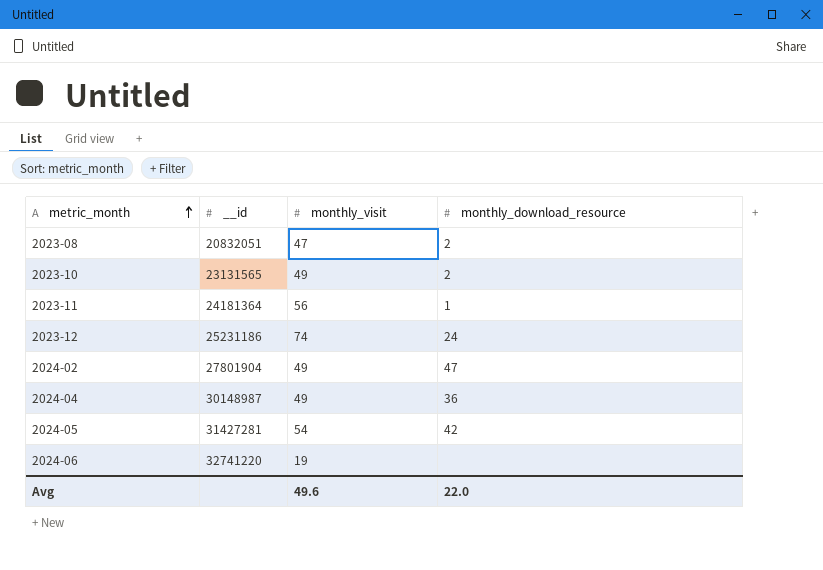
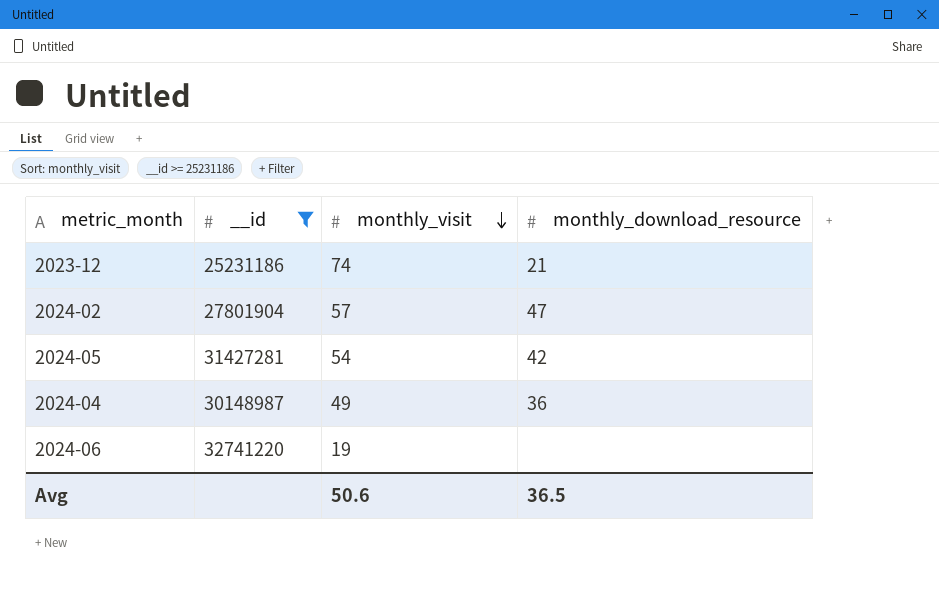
filter: none -> __id >= 25231186
row order: metric_month ascending -> monthly_visit descending
2023-12 | monthly_download_resource: 24 -> 21
2024-02 | monthly_visit: 49 -> 57
Avg | monthly_visit: 49.6 -> 50.6
Avg | monthly_download_resource: 22.0 -> 36.5

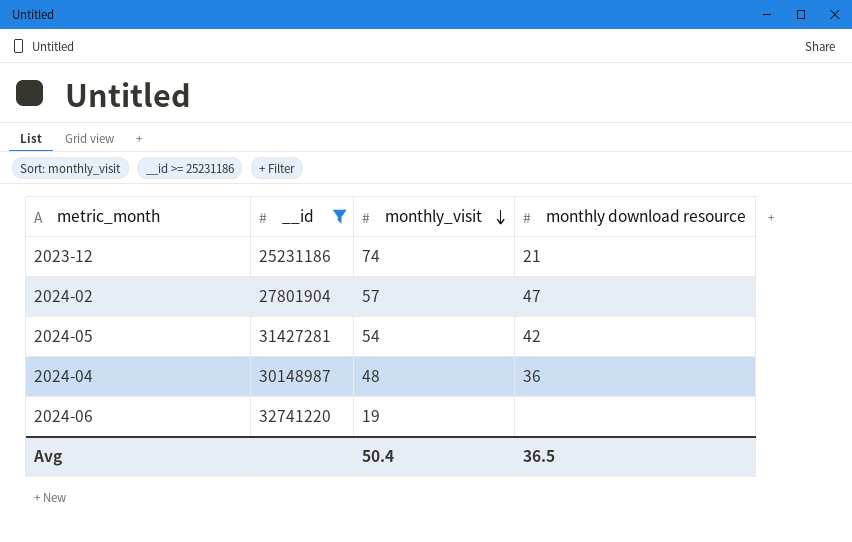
column name: monthly_download_resource -> monthly download resource
2024-04 | monthly_visit: 49 -> 48
Avg | monthly_visit: 50.6 -> 50.4

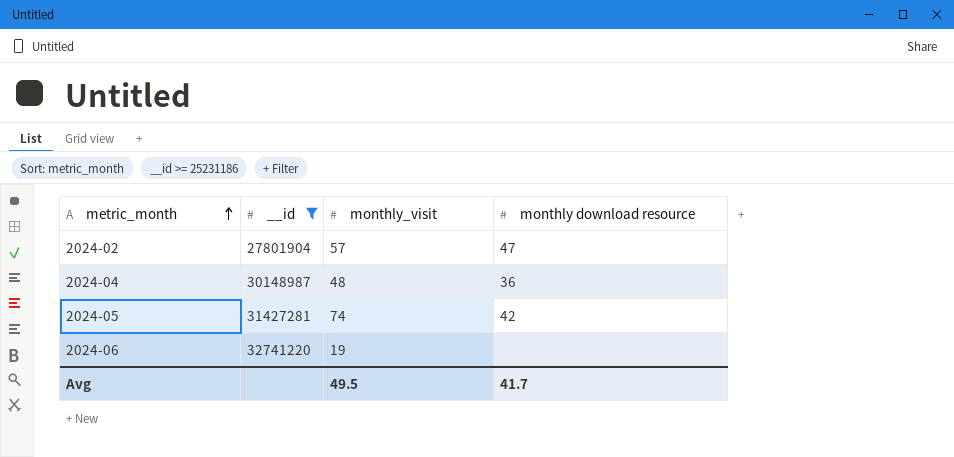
row order: monthly_visit descending -> metric_month ascending
row 2023-12: 25231186 | 74 | 21 -> none
2024-05 | monthly_visit: 54 -> 74
Avg | monthly_visit: 50.4 -> 49.5
Avg | monthly download resource: 36.5 -> 41.7

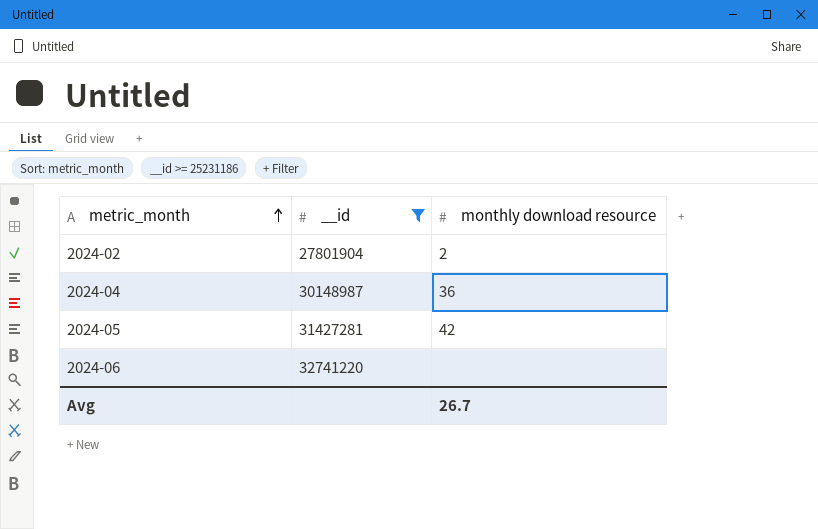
column monthly_visit | position: 3 -> none
2024-02 | monthly download resource: 47 -> 2
Avg | monthly download resource: 41.7 -> 26.7

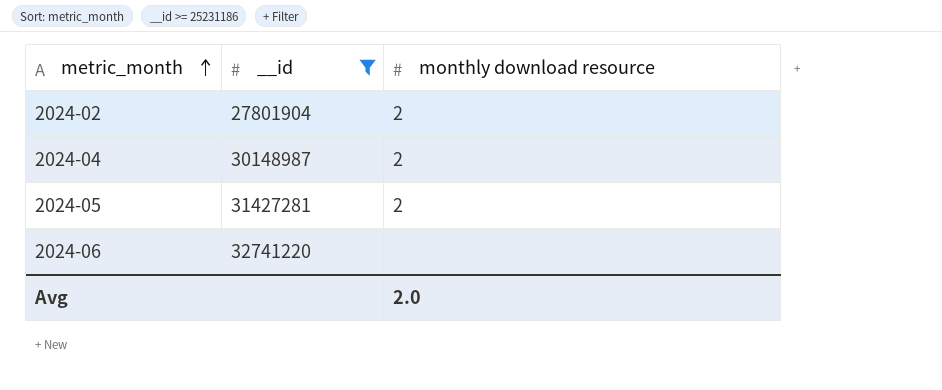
2024-04 | monthly download resource: 36 -> 2
2024-05 | monthly download resource: 42 -> 2
Avg | monthly download resource: 26.7 -> 2.0

